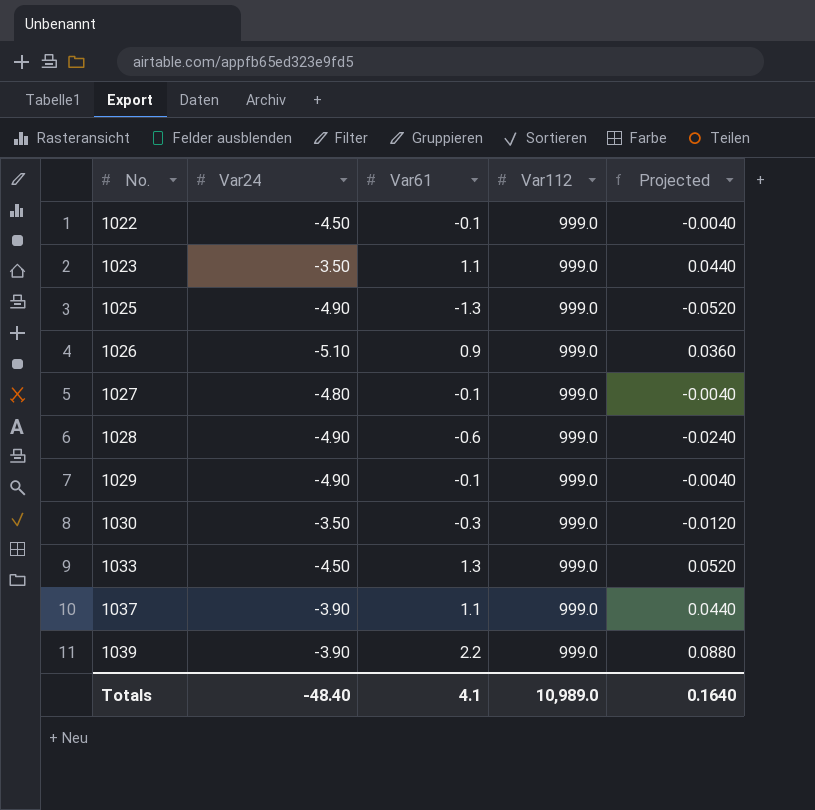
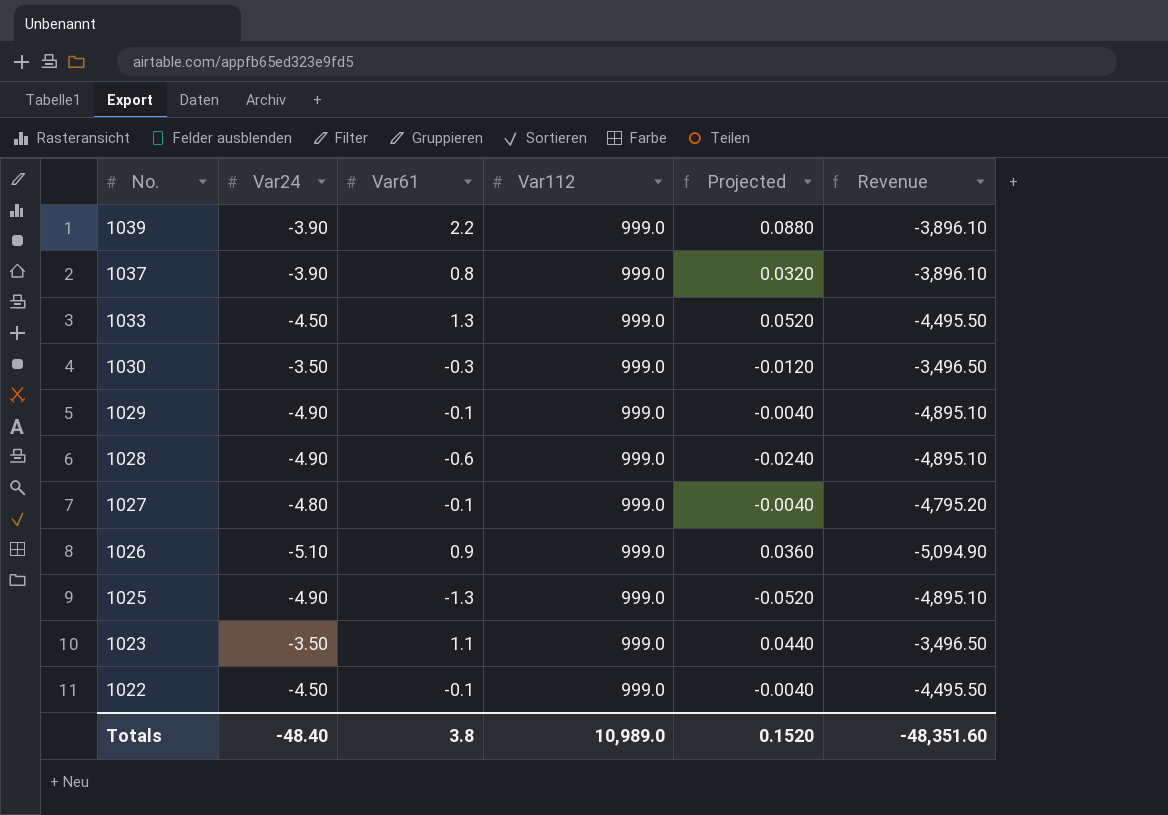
row order: No. ascending -> No. descending
column Revenue | formula: none -> [Var24] * [Var112]
1037 | Var61: 1.1 -> 0.8
1037 | Projected: 0.0440 -> 0.0320
Totals | Var61: 4.1 -> 3.8
Totals | Projected: 0.1640 -> 0.1520

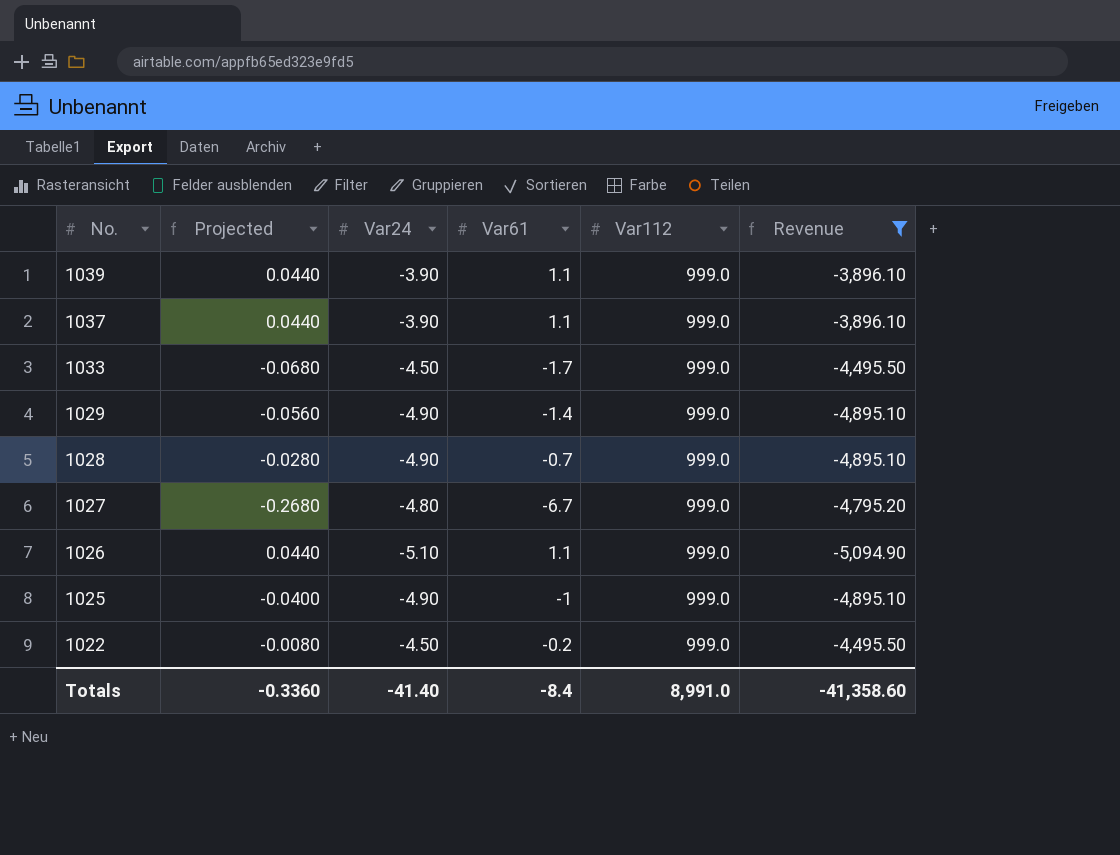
filter: none -> Revenue != -3,496.50
column Projected | position: 5 -> 2
1039 | Projected: 0.0880 -> 0.0440
1039 | Var61: 2.2 -> 1.1
1037 | Projected: 0.0320 -> 0.0440
1037 | Var61: 0.8 -> 1.1
1033 | Projected: 0.0520 -> -0.0680
1033 | Var61: 1.3 -> -1.7
1029 | Projected: -0.0040 -> -0.0560
1029 | Var61: -0.1 -> -1.4
1028 | Projected: -0.0240 -> -0.0280
1028 | Var61: -0.6 -> -0.7
1027 | Projected: -0.0040 -> -0.2680
1027 | Var61: -0.1 -> -6.7
1026 | Projected: 0.0360 -> 0.0440
1026 | Var61: 0.9 -> 1.1
1025 | Projected: -0.0520 -> -0.0400
1025 | Var61: -1.3 -> -1
1022 | Projected: -0.0040 -> -0.0080
1022 | Var61: -0.1 -> -0.2
Totals | Projected: 0.1520 -> -0.3360
Totals | Var24: -48.40 -> -41.40
Totals | Var61: 3.8 -> -8.4
Totals | Var112: 10,989.0 -> 8,991.0
Totals | Revenue: -48,351.60 -> -41,358.60

